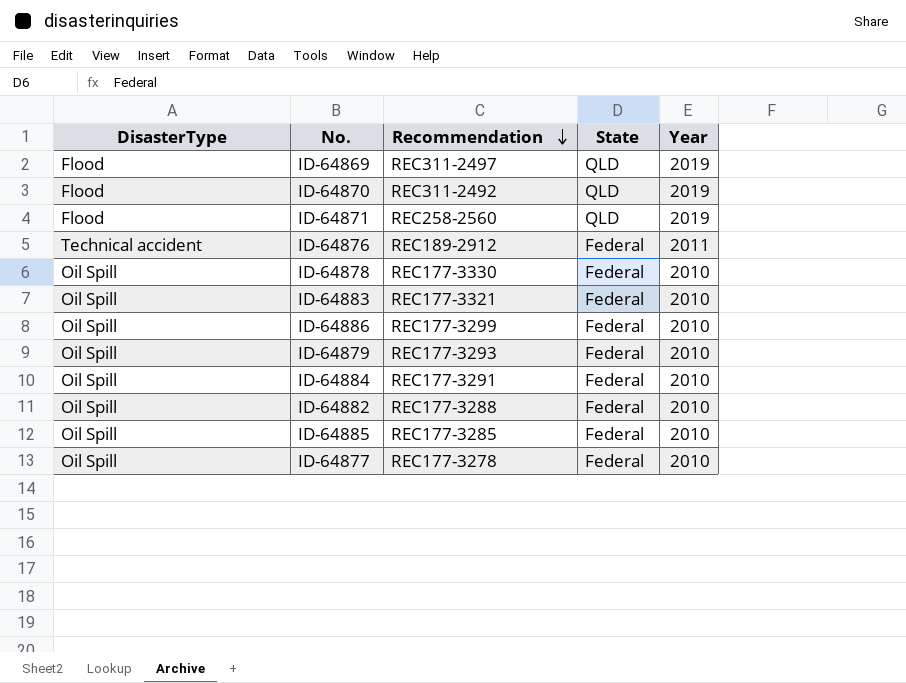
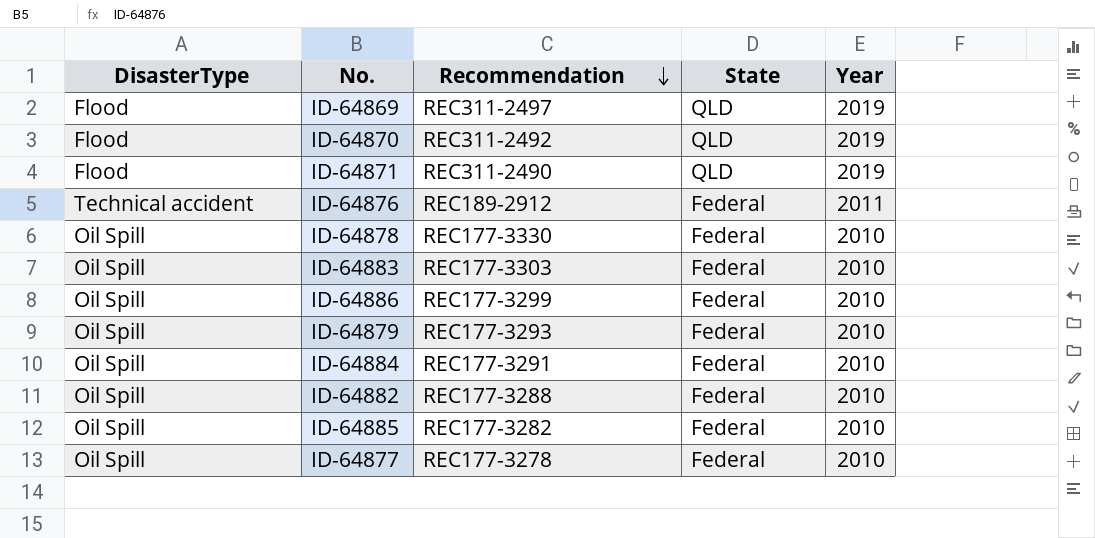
ID-64871 | Recommendation: REC258-2560 -> REC311-2490
ID-64883 | Recommendation: REC177-3321 -> REC177-3303
ID-64885 | Recommendation: REC177-3285 -> REC177-3282

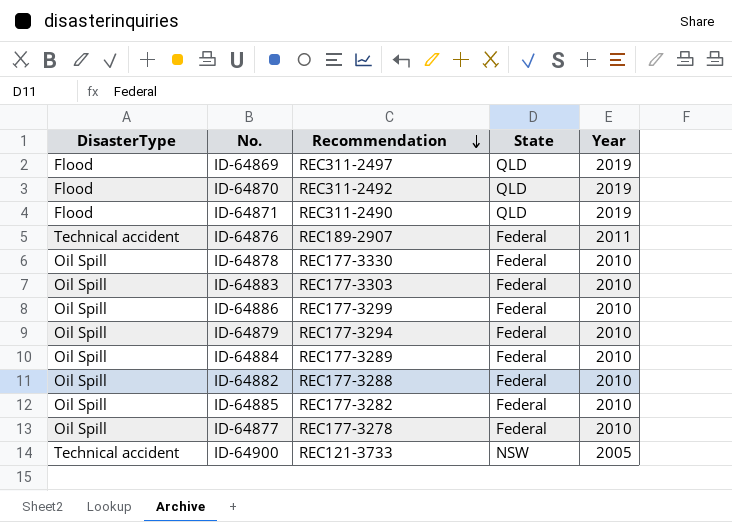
ID-64876 | Recommendation: REC189-2912 -> REC189-2907
ID-64879 | Recommendation: REC177-3293 -> REC177-3294
ID-64884 | Recommendation: REC177-3291 -> REC177-3289
row ID-64900: none -> Technical accident | REC121-3733 | NSW | 2005

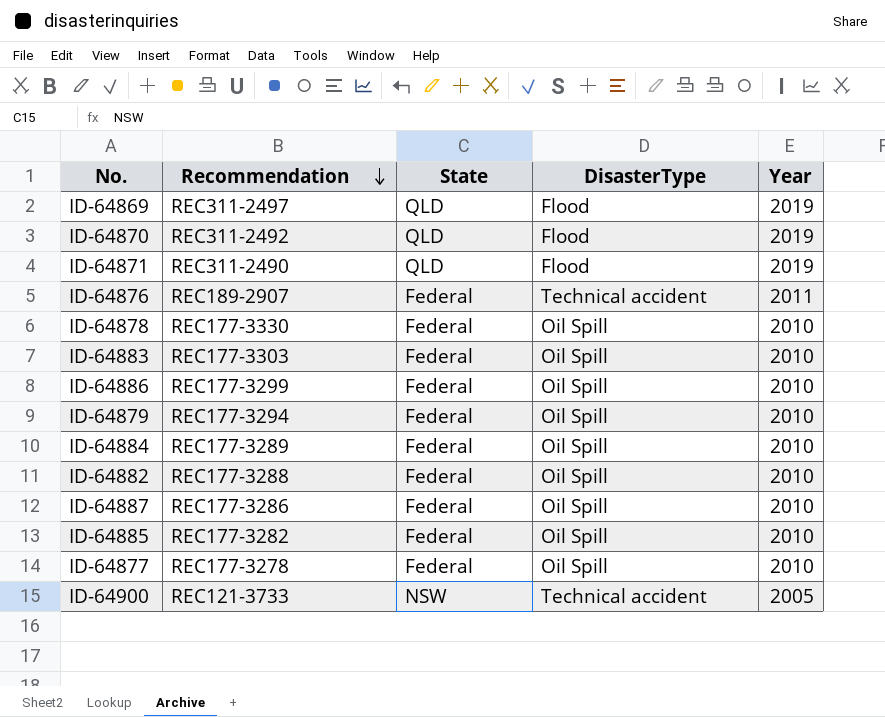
column DisasterType | position: 1 -> 4
row ID-64887: none -> REC177-3286 | Federal | Oil Spill | 2010

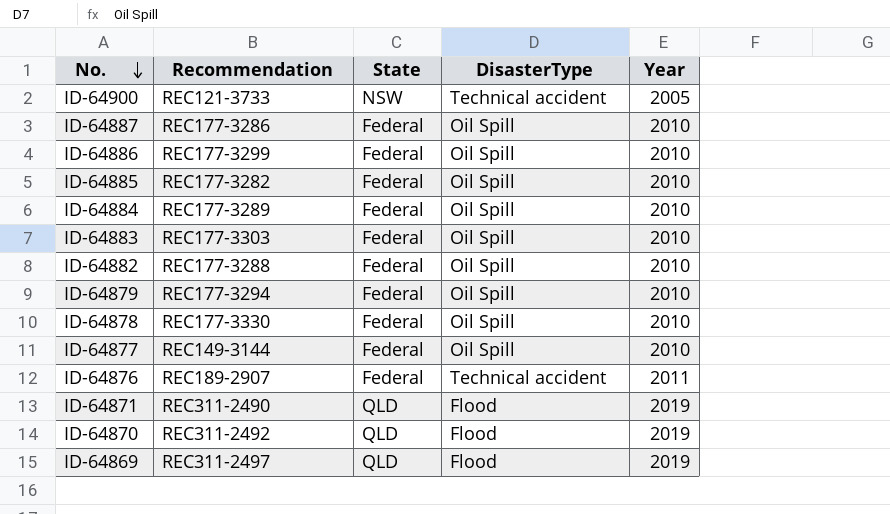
row order: Recommendation descending -> No. descending
ID-64877 | Recommendation: REC177-3278 -> REC149-3144

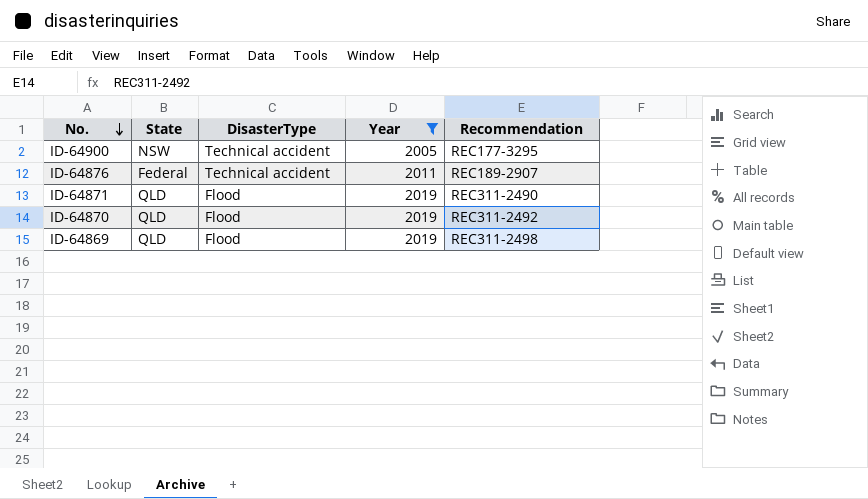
filter: none -> Year != 2010
column Recommendation | position: 2 -> 5
ID-64900 | Recommendation: REC121-3733 -> REC177-3295
ID-64869 | Recommendation: REC311-2497 -> REC311-2498

